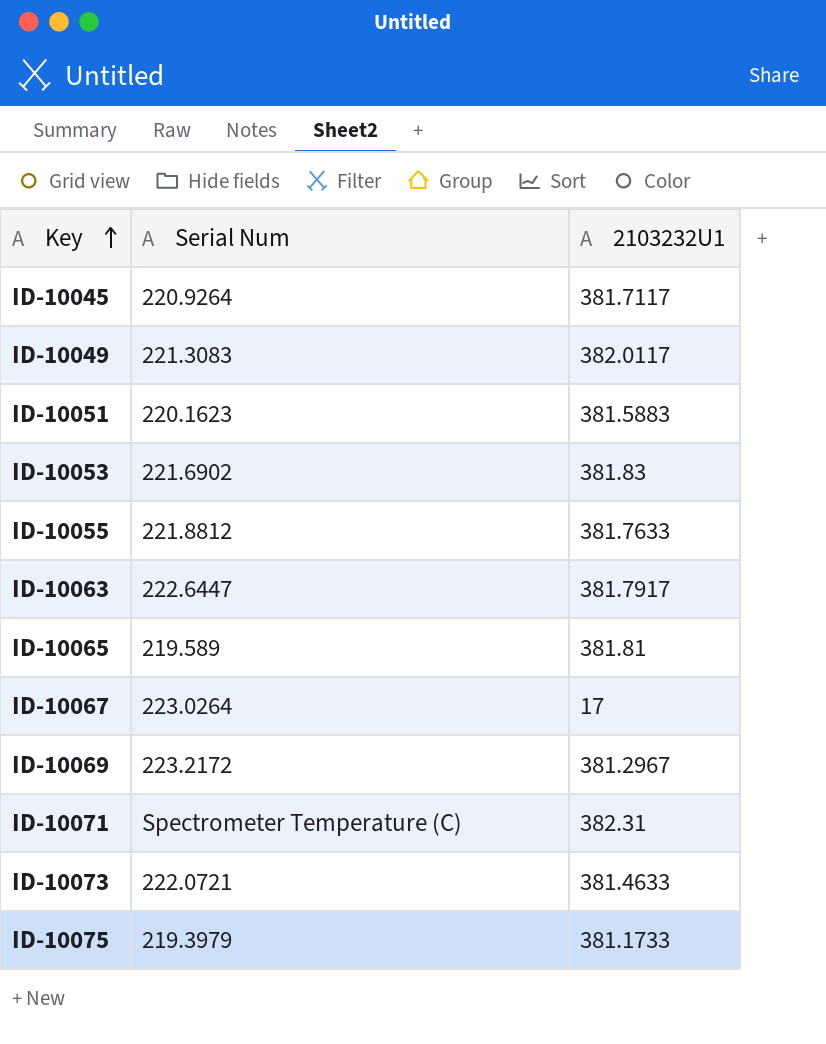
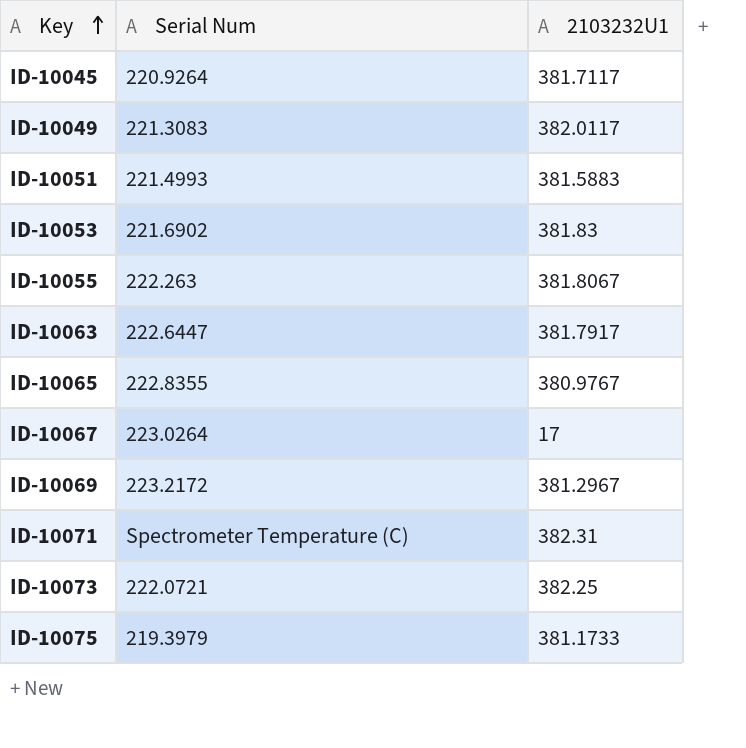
ID-10051 | Serial Num: 220.1623 -> 221.4993
ID-10055 | Serial Num: 221.8812 -> 222.263
ID-10055 | 2103232U1: 381.7633 -> 381.8067
ID-10065 | Serial Num: 219.589 -> 222.8355
ID-10065 | 2103232U1: 381.81 -> 380.9767
ID-10073 | 2103232U1: 381.4633 -> 382.25

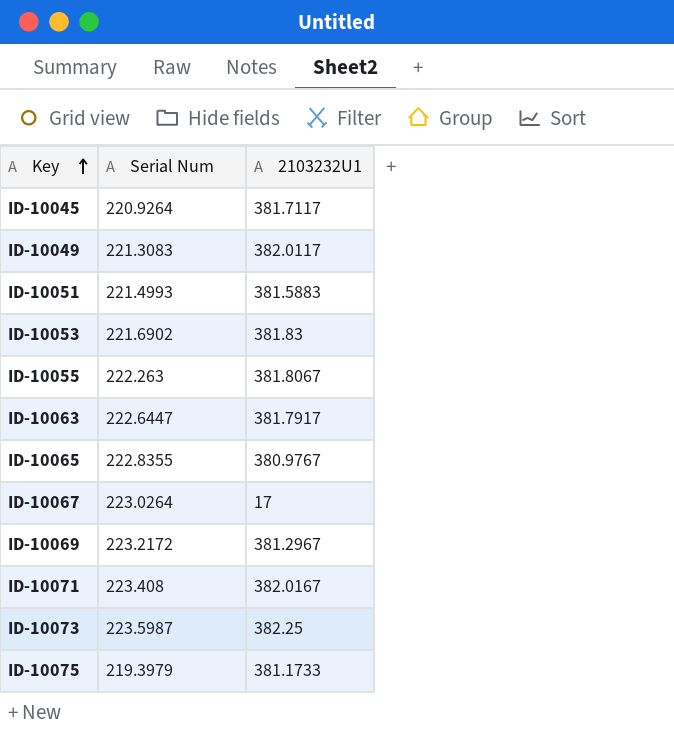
ID-10071 | Serial Num: Spectrometer Temperature (C) -> 223.408
ID-10071 | 2103232U1: 382.31 -> 382.0167
ID-10073 | Serial Num: 222.0721 -> 223.5987

